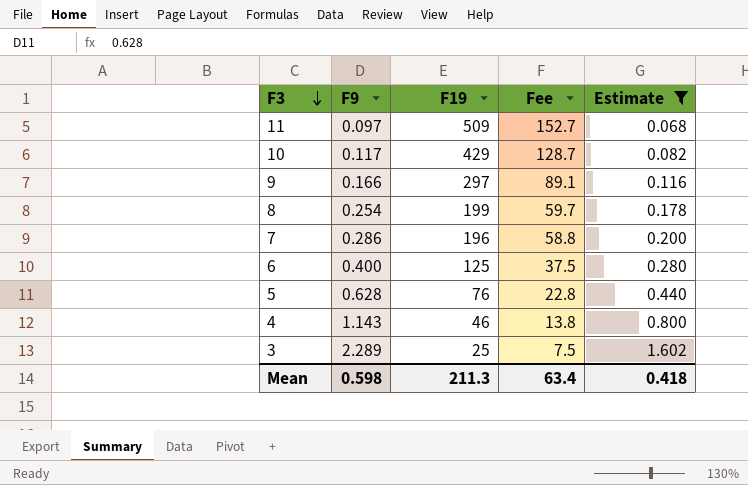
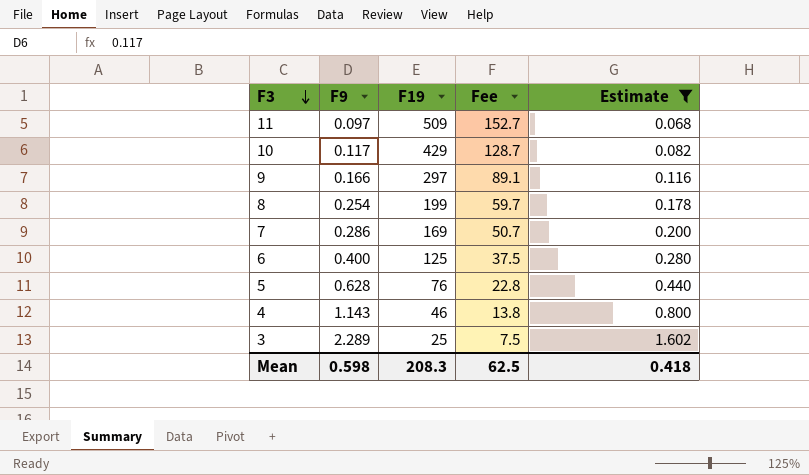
7 | F19: 196 -> 169
7 | Fee: 58.8 -> 50.7
Mean | F19: 211.3 -> 208.3
Mean | Fee: 63.4 -> 62.5

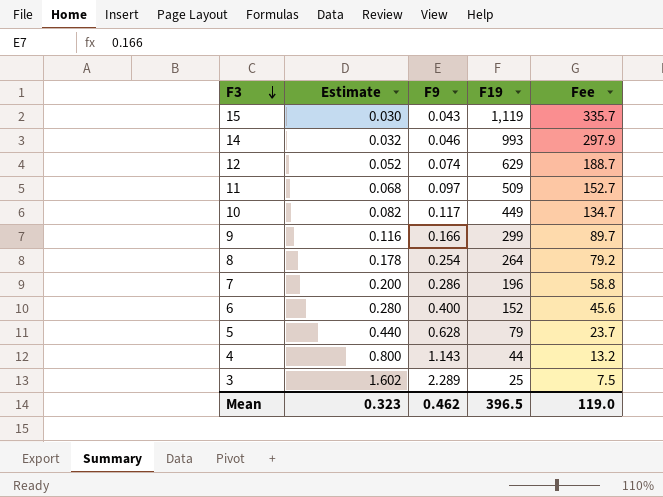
filter: Estimate >= 0.068 -> none
column Estimate | position: 5 -> 2
10 | F19: 429 -> 449
10 | Fee: 128.7 -> 134.7
9 | F19: 297 -> 299
9 | Fee: 89.1 -> 89.7
8 | F19: 199 -> 264
8 | Fee: 59.7 -> 79.2
7 | F19: 169 -> 196
7 | Fee: 50.7 -> 58.8
6 | F19: 125 -> 152
6 | Fee: 37.5 -> 45.6
5 | F19: 76 -> 79
5 | Fee: 22.8 -> 23.7
4 | F19: 46 -> 44
4 | Fee: 13.8 -> 13.2
Mean | Estimate: 0.418 -> 0.323
Mean | F9: 0.598 -> 0.462
Mean | F19: 208.3 -> 396.5
Mean | Fee: 62.5 -> 119.0

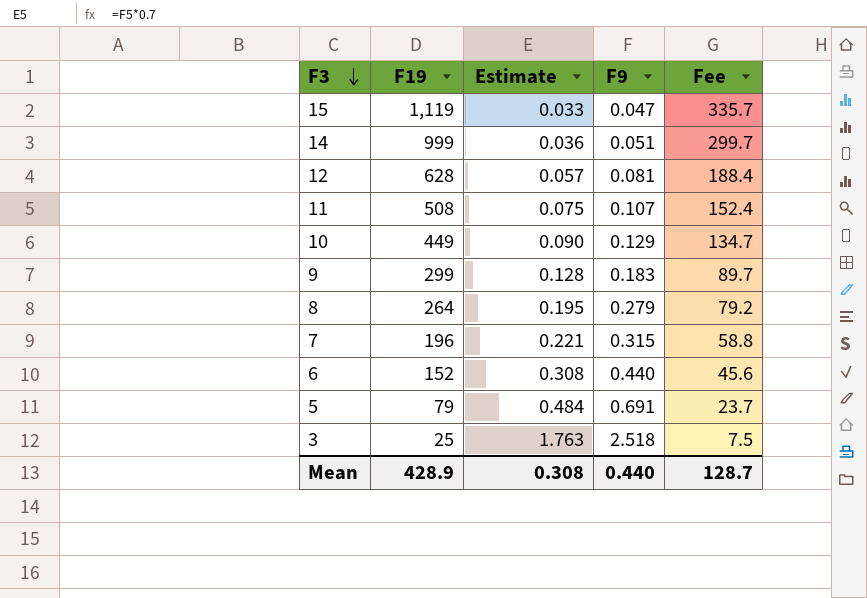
column F19 | position: 4 -> 2
row 4: 0.800 | 1.143 | 44 | 13.2 -> none
15 | Estimate: 0.030 -> 0.033
15 | F9: 0.043 -> 0.047
14 | F19: 993 -> 999
14 | Estimate: 0.032 -> 0.036
14 | F9: 0.046 -> 0.051
14 | Fee: 297.9 -> 299.7
12 | F19: 629 -> 628
12 | Estimate: 0.052 -> 0.057
12 | F9: 0.074 -> 0.081
12 | Fee: 188.7 -> 188.4
11 | F19: 509 -> 508
11 | Estimate: 0.068 -> 0.075
11 | F9: 0.097 -> 0.107
11 | Fee: 152.7 -> 152.4
10 | Estimate: 0.082 -> 0.090
10 | F9: 0.117 -> 0.129
9 | Estimate: 0.116 -> 0.128
9 | F9: 0.166 -> 0.183
8 | Estimate: 0.178 -> 0.195
8 | F9: 0.254 -> 0.279
7 | Estimate: 0.200 -> 0.221
7 | F9: 0.286 -> 0.315
6 | Estimate: 0.280 -> 0.308
6 | F9: 0.400 -> 0.440
5 | Estimate: 0.440 -> 0.484
5 | F9: 0.628 -> 0.691
3 | Estimate: 1.602 -> 1.763
3 | F9: 2.289 -> 2.518
Mean | F19: 396.5 -> 428.9
Mean | Estimate: 0.323 -> 0.308
Mean | F9: 0.462 -> 0.440
Mean | Fee: 119.0 -> 128.7

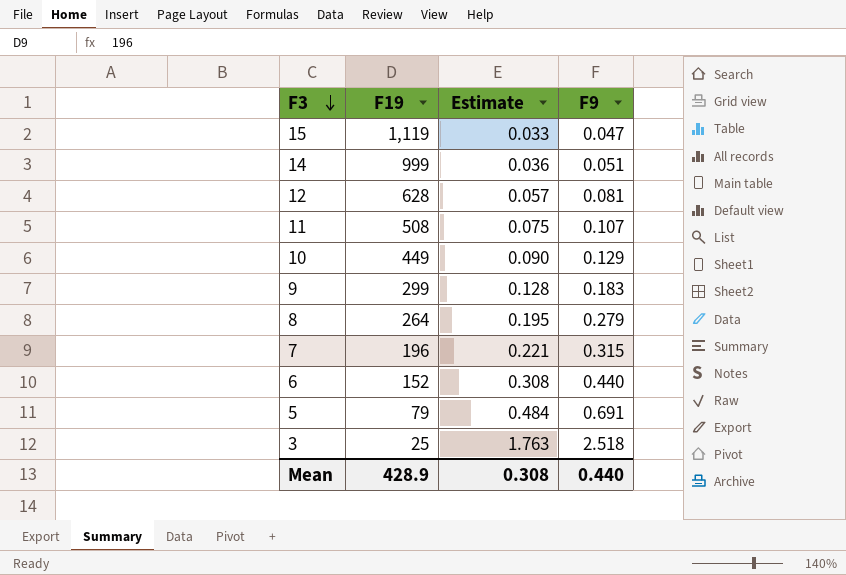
column Fee | formula: [F19] * 0.3 -> none

